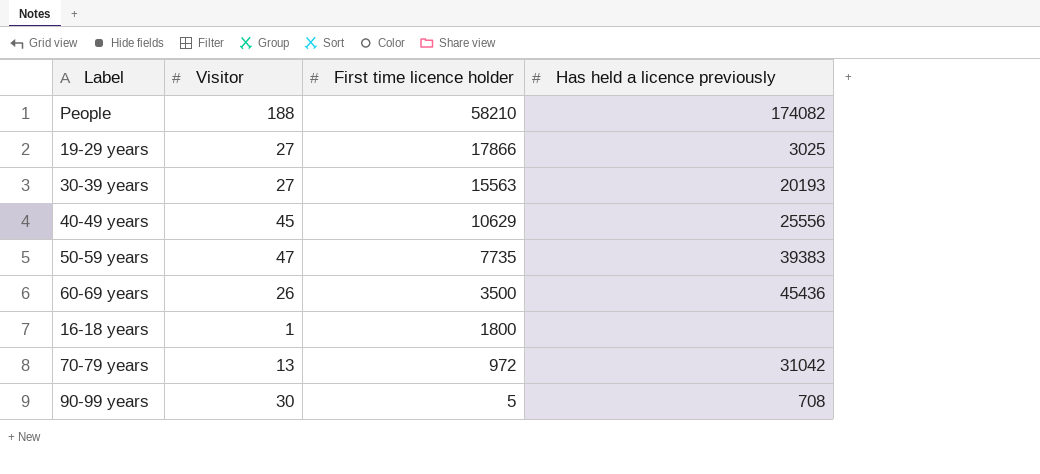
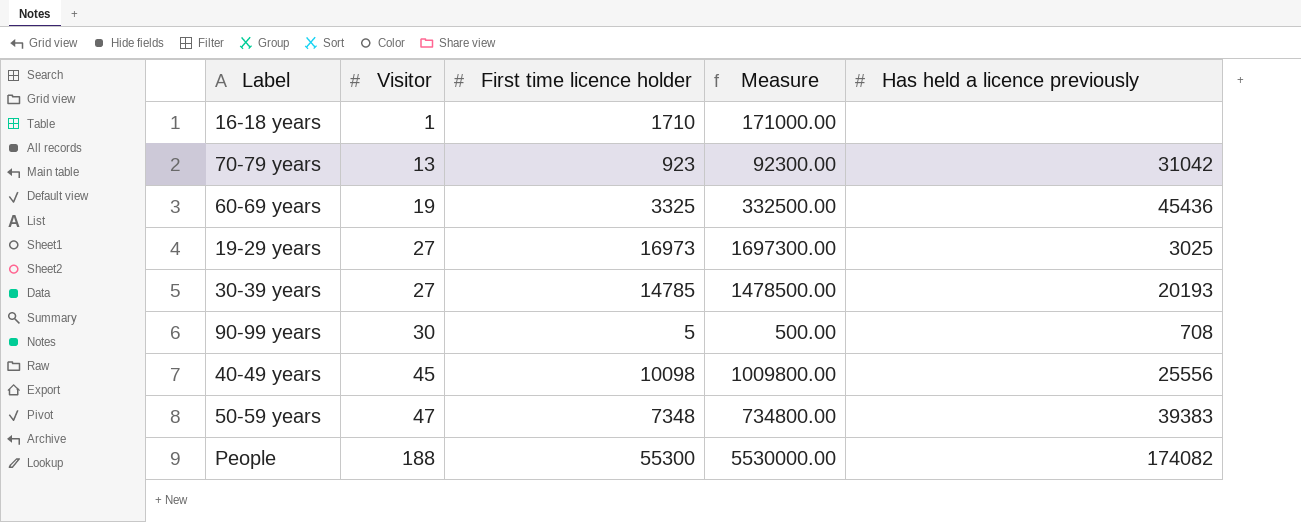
row order: First time licence holder descending -> Visitor ascending
column Measure | formula: none -> [First time licence holder] * 100
16-18 years | First time licence holder: 1800 -> 1710
70-79 years | First time licence holder: 972 -> 923
60-69 years | Visitor: 26 -> 19
60-69 years | First time licence holder: 3500 -> 3325
19-29 years | First time licence holder: 17866 -> 16973
30-39 years | First time licence holder: 15563 -> 14785
40-49 years | First time licence holder: 10629 -> 10098
50-59 years | First time licence holder: 7735 -> 7348
People | First time licence holder: 58210 -> 55300

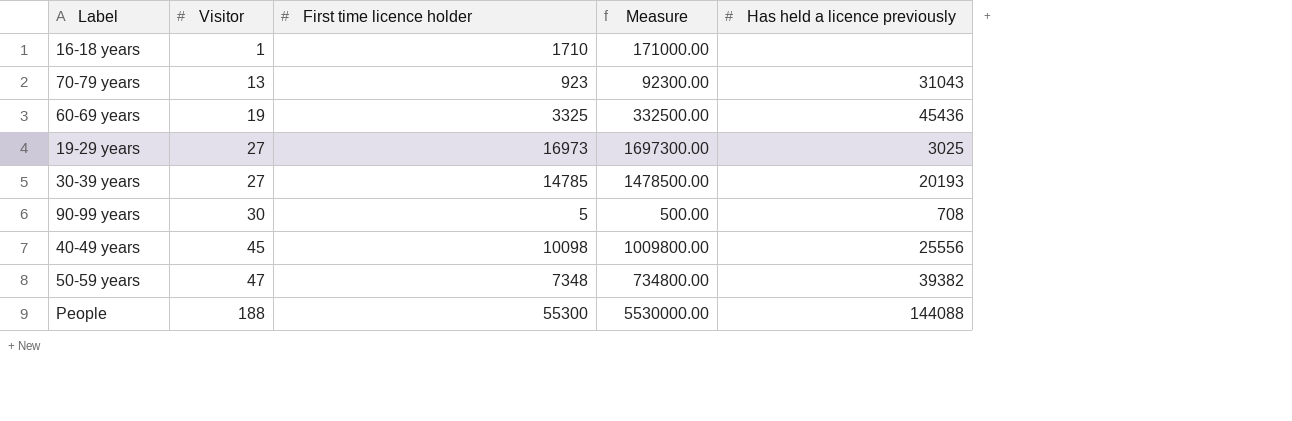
70-79 years | Has held a licence previously: 31042 -> 31043
50-59 years | Has held a licence previously: 39383 -> 39382
People | Has held a licence previously: 174082 -> 144088

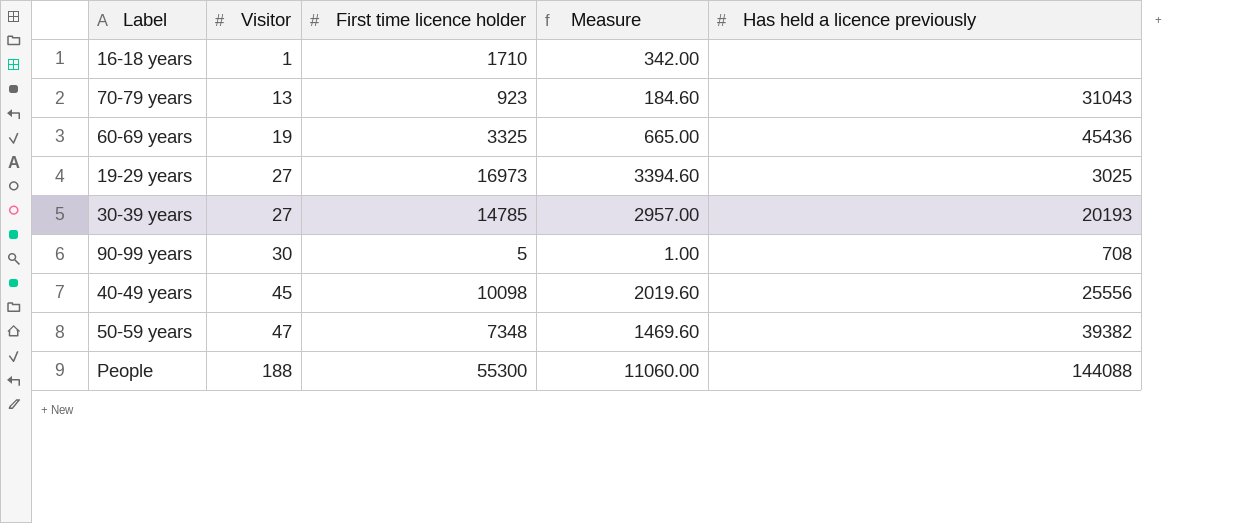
column Measure | formula: [First time licence holder] * 100 -> [First time licence holder] * 0.2

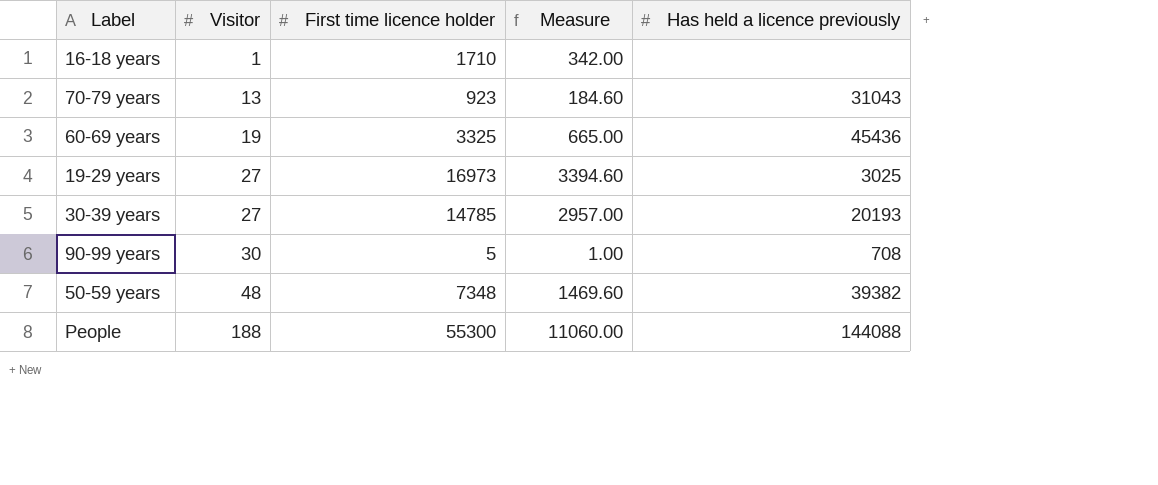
row 40-49 years: 45 | 10098 | 2019.60 | 25556 -> none
50-59 years | Visitor: 47 -> 48

